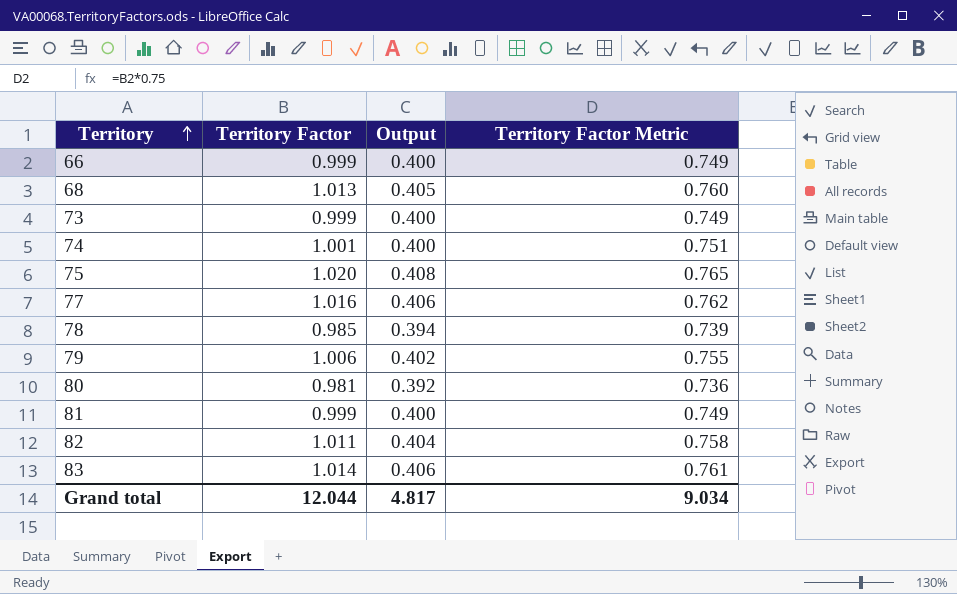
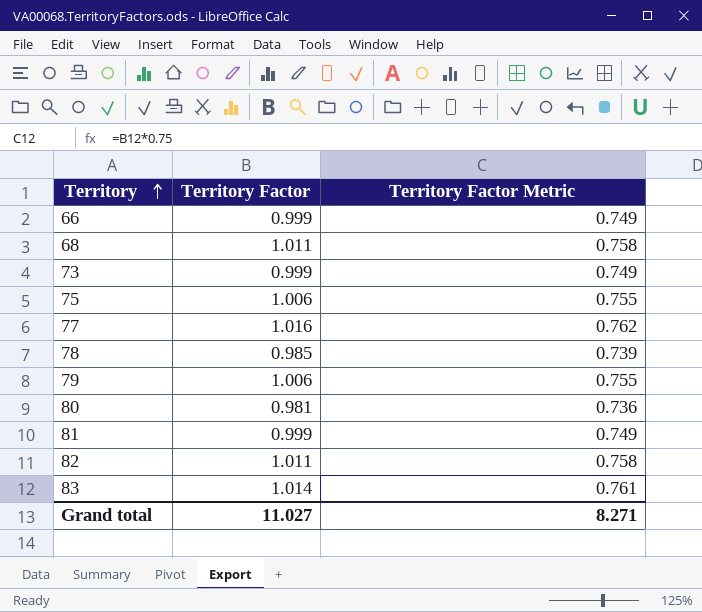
column Output | formula: [Territory Factor] * 0.4 -> none
row 74: 1.001 | 0.400 | 0.751 -> none
68 | Territory Factor: 1.013 -> 1.011
68 | Territory Factor Metric: 0.760 -> 0.758
75 | Territory Factor: 1.020 -> 1.006
75 | Territory Factor Metric: 0.765 -> 0.755
Grand total | Territory Factor: 12.044 -> 11.027
Grand total | Territory Factor Metric: 9.034 -> 8.271

